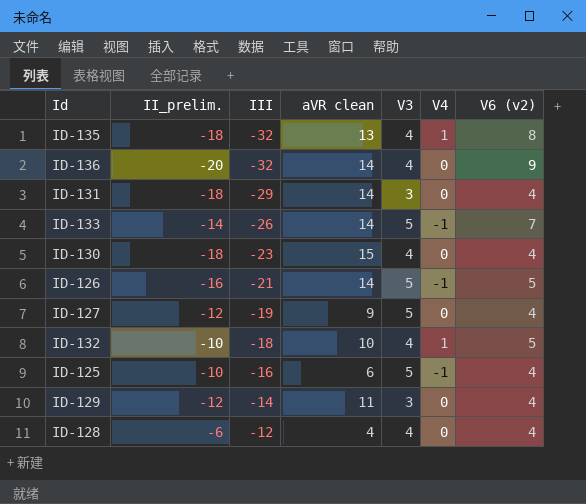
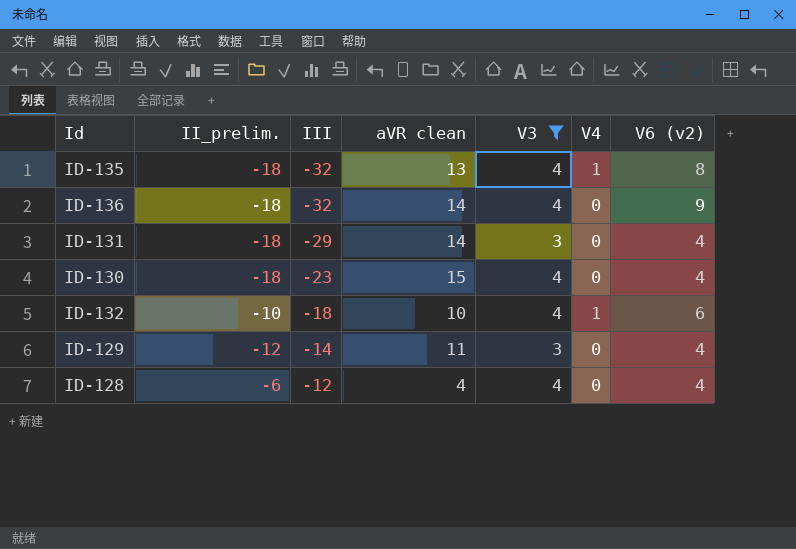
filter: none -> V3 != 5
ID-136 | II_prelim.: -20 -> -18
ID-132 | V6 (v2): 5 -> 6

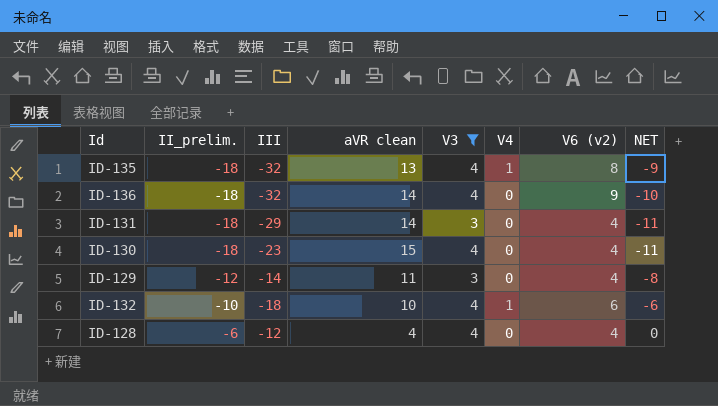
row order: III ascending -> II_prelim. ascending
column NET | formula: none -> [V3] - [aVR clean]

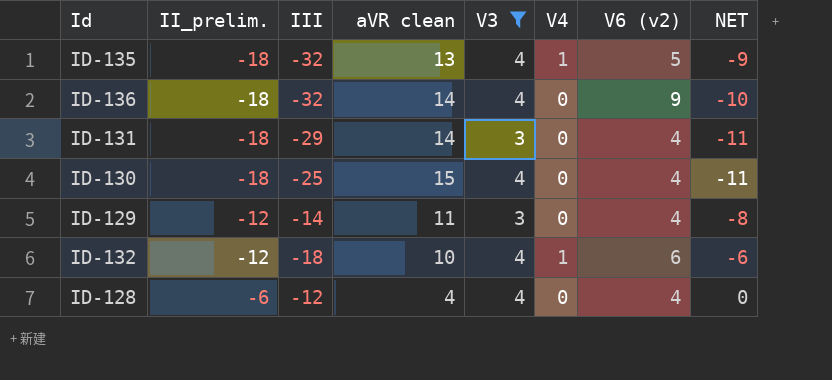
ID-135 | V6 (v2): 8 -> 5
ID-130 | III: -23 -> -25
ID-132 | II_prelim.: -10 -> -12

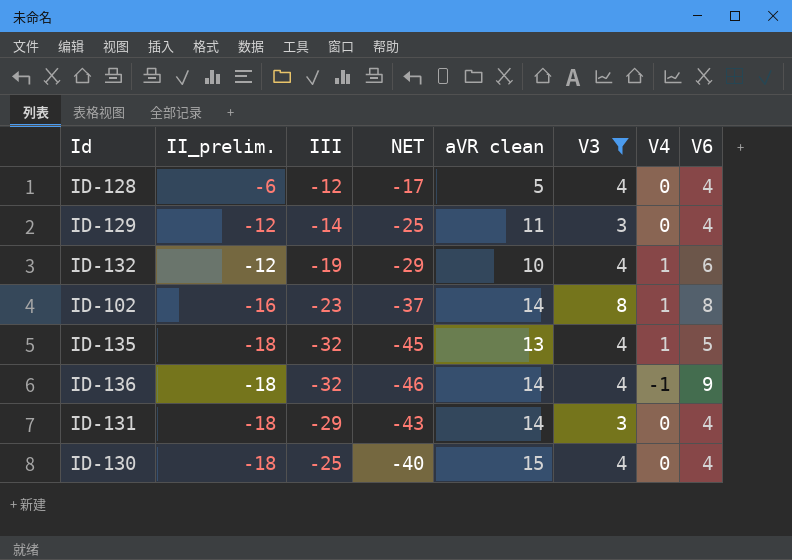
row order: II_prelim. ascending -> II_prelim. descending
column NET | formula: [V3] - [aVR clean] -> [III] - [aVR clean]
column NET | position: 8 -> 4
column name: V6 (v2) -> V6
ID-128 | aVR clean: 4 -> 5
ID-132 | III: -18 -> -19
row ID-102: none -> -16 | -23 | -37 | 14 | 8 | 1 | 8
ID-136 | V4: 0 -> -1

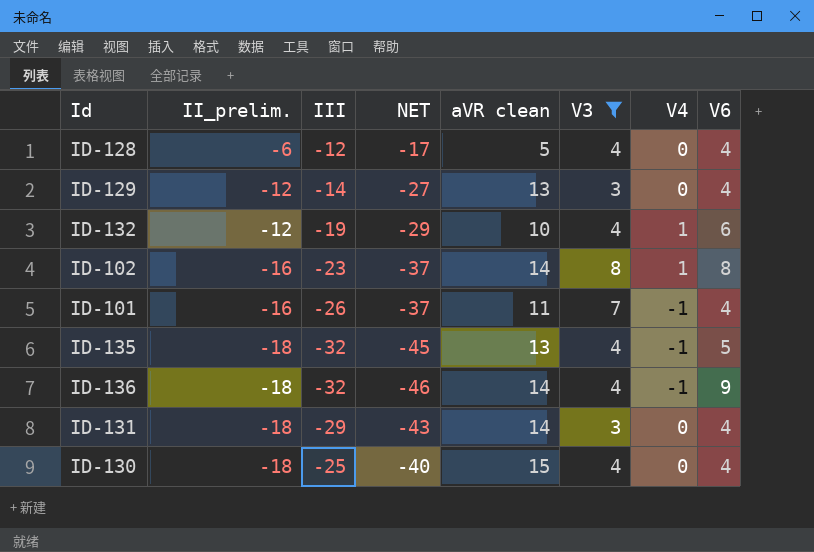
ID-129 | NET: -25 -> -27
ID-129 | aVR clean: 11 -> 13
row ID-101: none -> -16 | -26 | -37 | 11 | 7 | -1 | 4
ID-135 | V4: 1 -> -1

